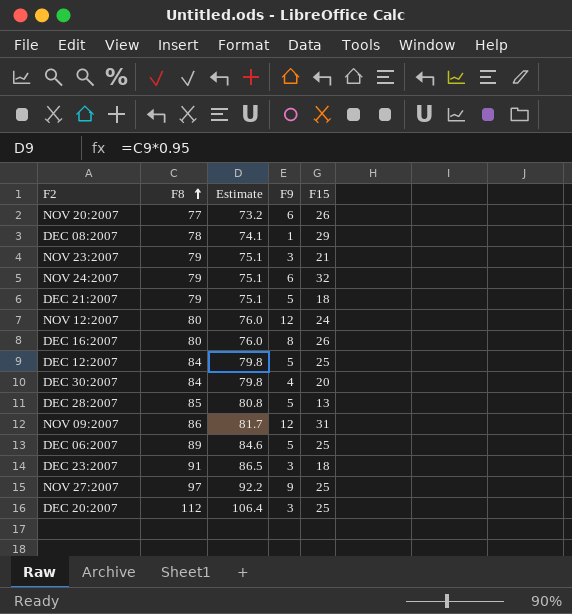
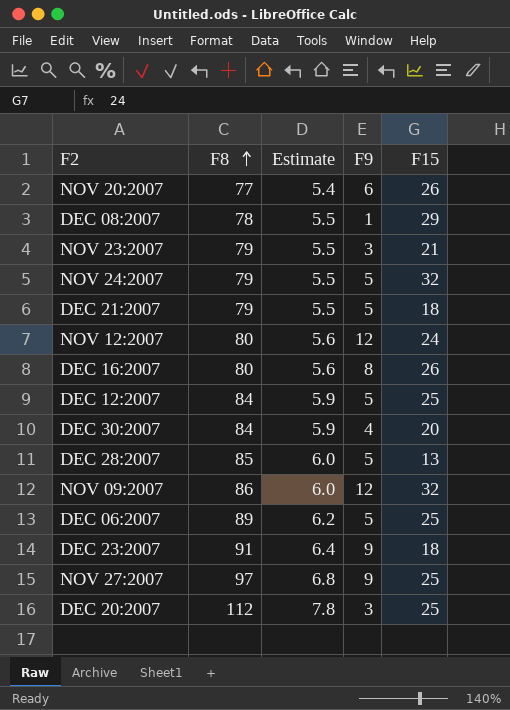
column Estimate | formula: [F8] * 0.95 -> [F8] * 0.07
NOV 24:2007 | F9: 6 -> 5
NOV 09:2007 | F15: 31 -> 32
DEC 23:2007 | F9: 3 -> 9

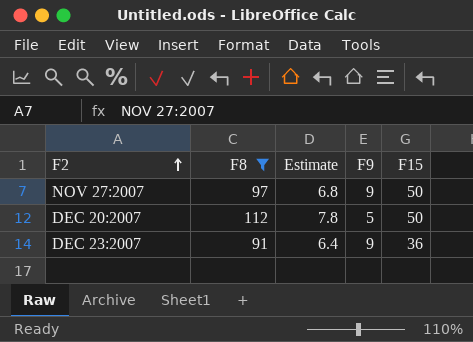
filter: none -> F8 >= 91
row order: F8 ascending -> F2 ascending
NOV 27:2007 | F15: 25 -> 50
DEC 20:2007 | F9: 3 -> 5
DEC 20:2007 | F15: 25 -> 50
DEC 23:2007 | F15: 18 -> 36

